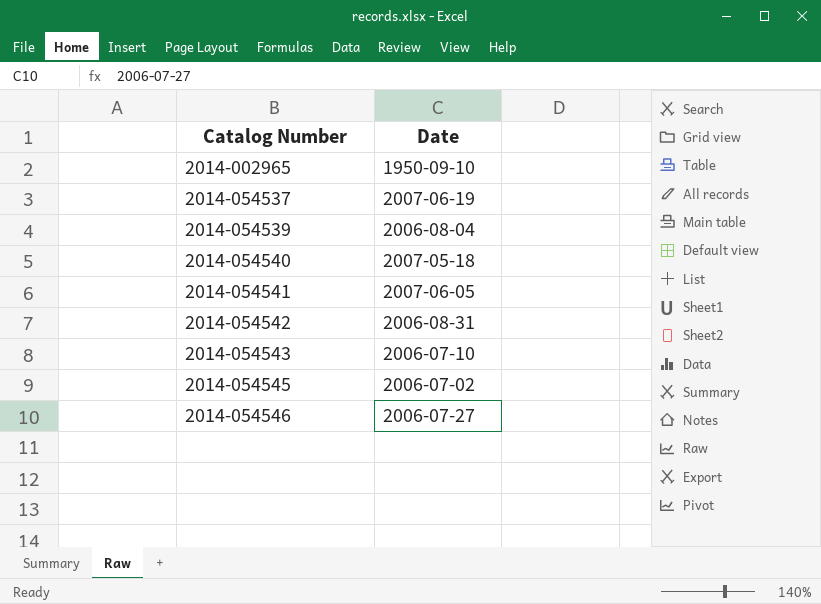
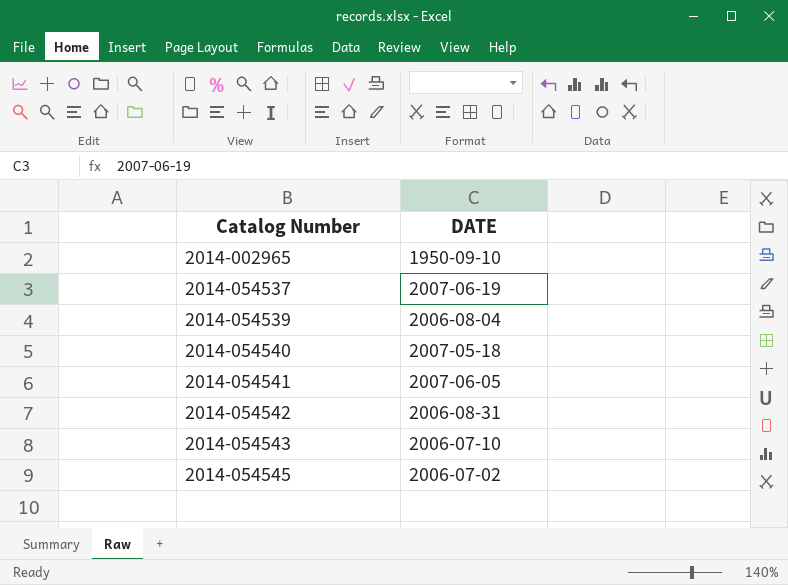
column name: Date -> DATE
row 2014-054546: 2006-07-27 -> none

